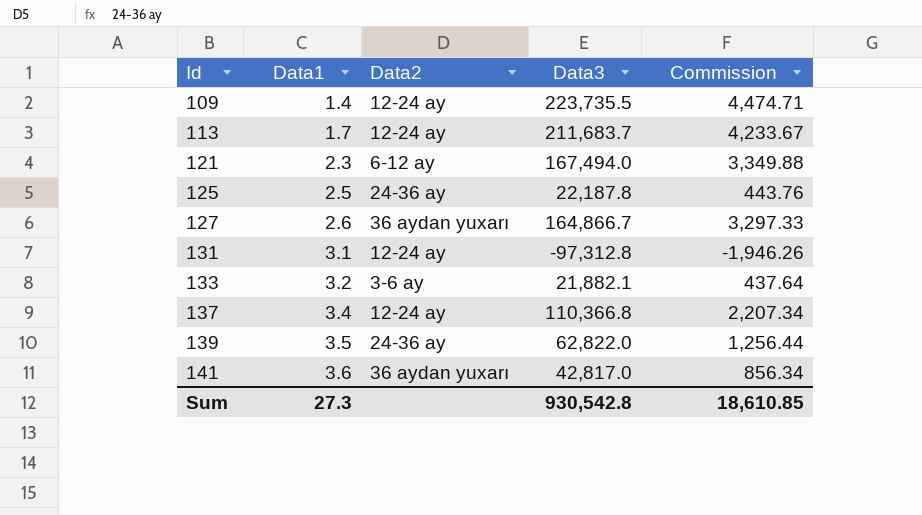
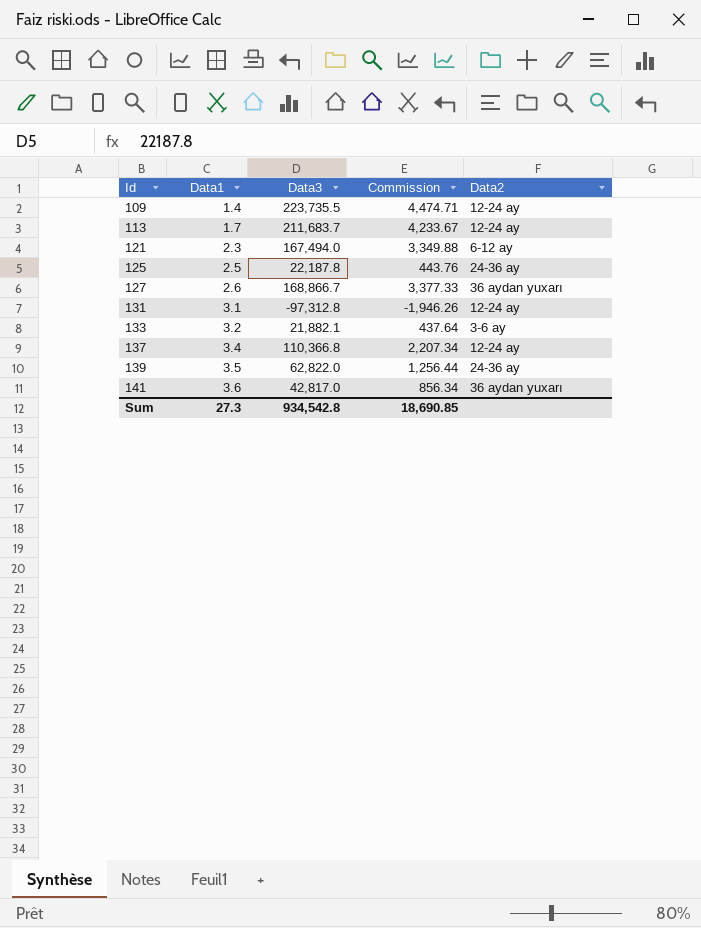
column Data2 | position: 3 -> 5
127 | Data3: 164,866.7 -> 168,866.7
127 | Commission: 3,297.33 -> 3,377.33
Sum | Data3: 930,542.8 -> 934,542.8
Sum | Commission: 18,610.85 -> 18,690.85

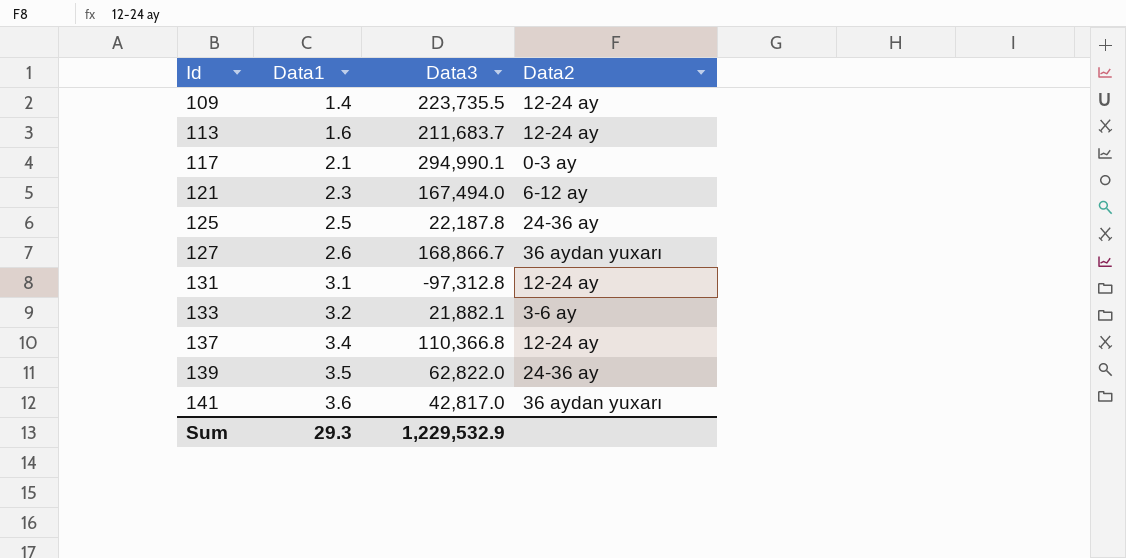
column Commission | formula: [Data3] * 0.02 -> none
113 | Data1: 1.7 -> 1.6
row 117: none -> 2.1 | 294,990.1 | 0-3 ay
Sum | Data1: 27.3 -> 29.3
Sum | Data3: 934,542.8 -> 1,229,532.9

